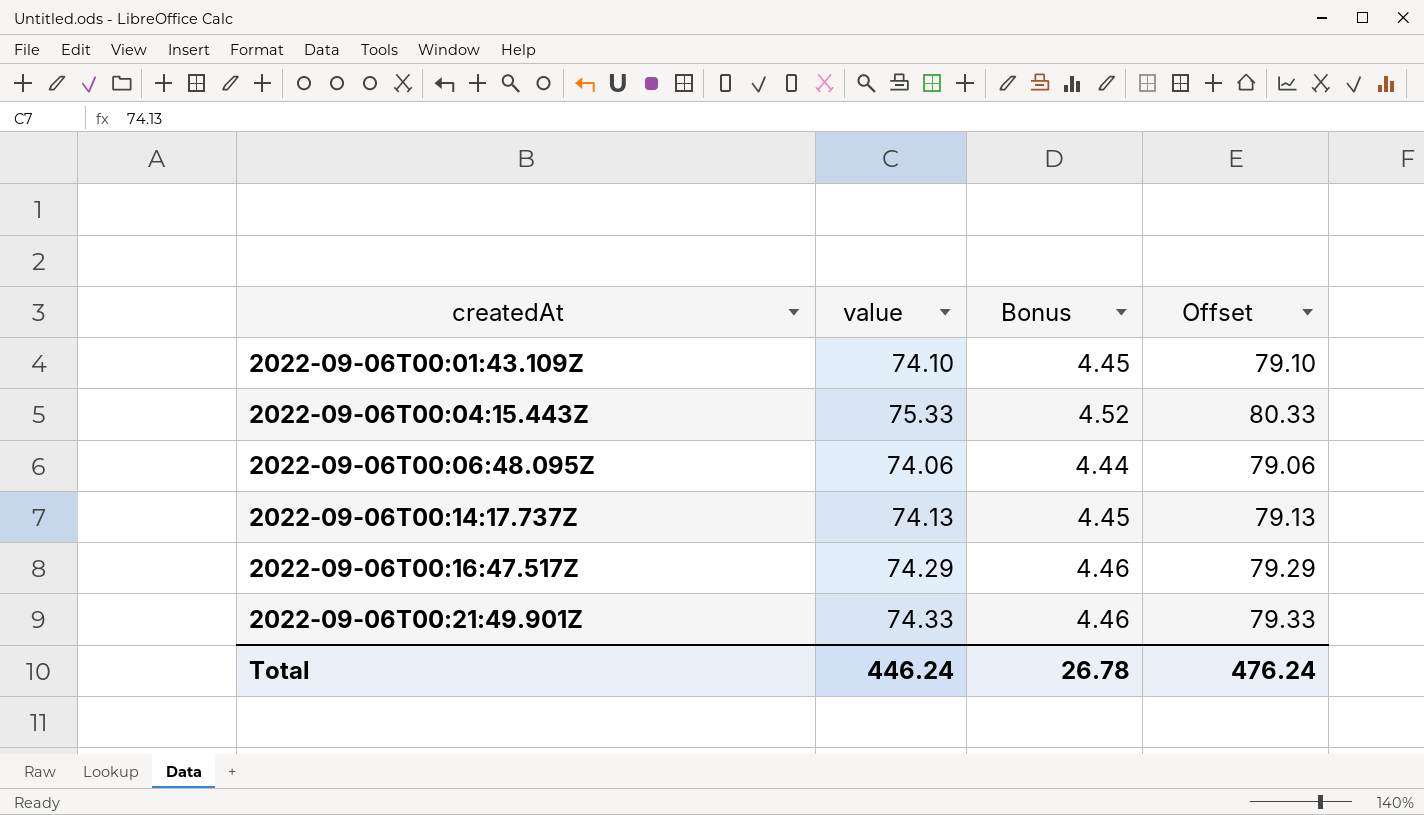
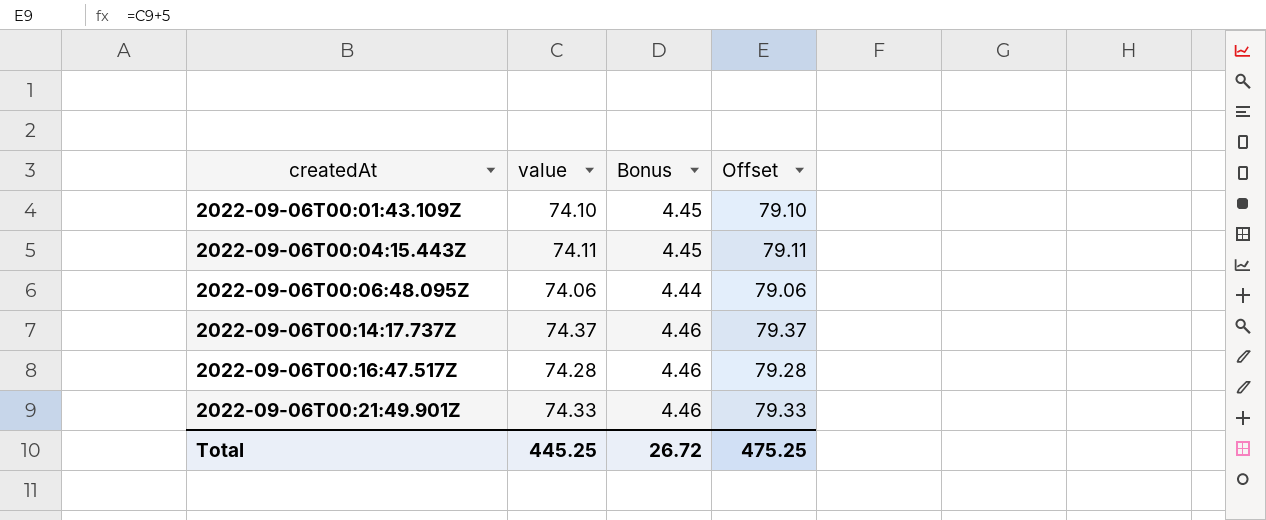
2022-09-06T00:04:15.443Z | value: 75.33 -> 74.11
2022-09-06T00:04:15.443Z | Bonus: 4.52 -> 4.45
2022-09-06T00:04:15.443Z | Offset: 80.33 -> 79.11
2022-09-06T00:14:17.737Z | value: 74.13 -> 74.37
2022-09-06T00:14:17.737Z | Bonus: 4.45 -> 4.46
2022-09-06T00:14:17.737Z | Offset: 79.13 -> 79.37
2022-09-06T00:16:47.517Z | value: 74.29 -> 74.28
2022-09-06T00:16:47.517Z | Offset: 79.29 -> 79.28
Total | value: 446.24 -> 445.25
Total | Bonus: 26.78 -> 26.72
Total | Offset: 476.24 -> 475.25

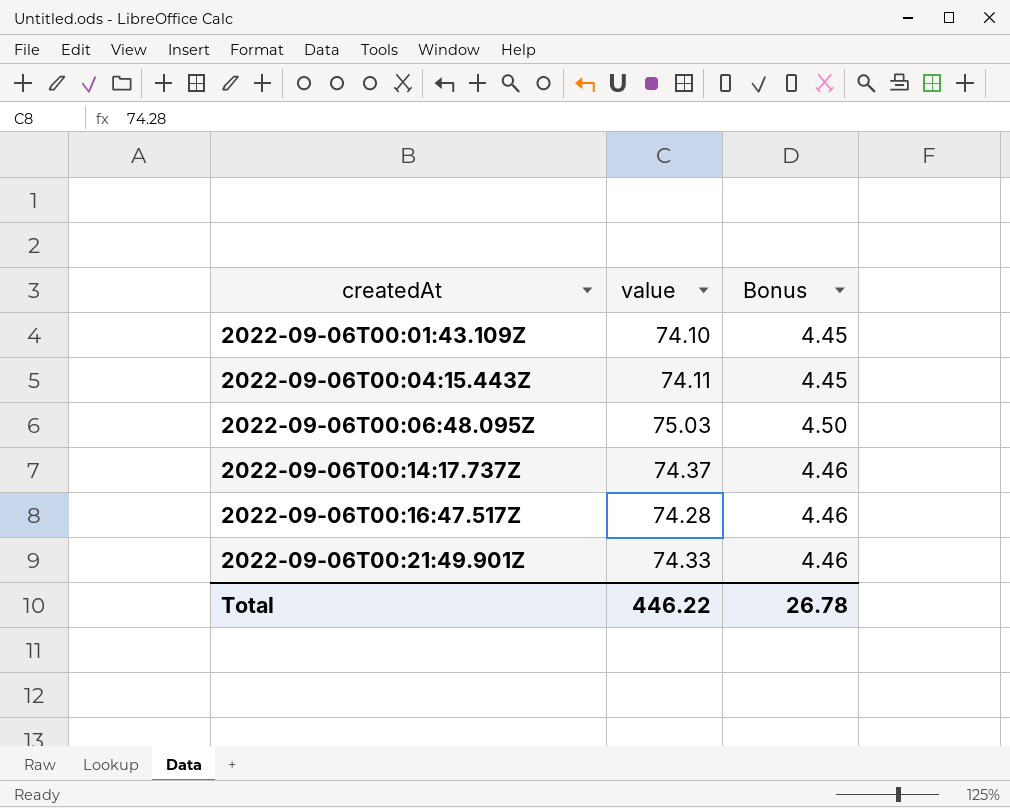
column Offset | formula: [value] + 5 -> none
2022-09-06T00:06:48.095Z | value: 74.06 -> 75.03
2022-09-06T00:06:48.095Z | Bonus: 4.44 -> 4.50
Total | value: 445.25 -> 446.22
Total | Bonus: 26.72 -> 26.78

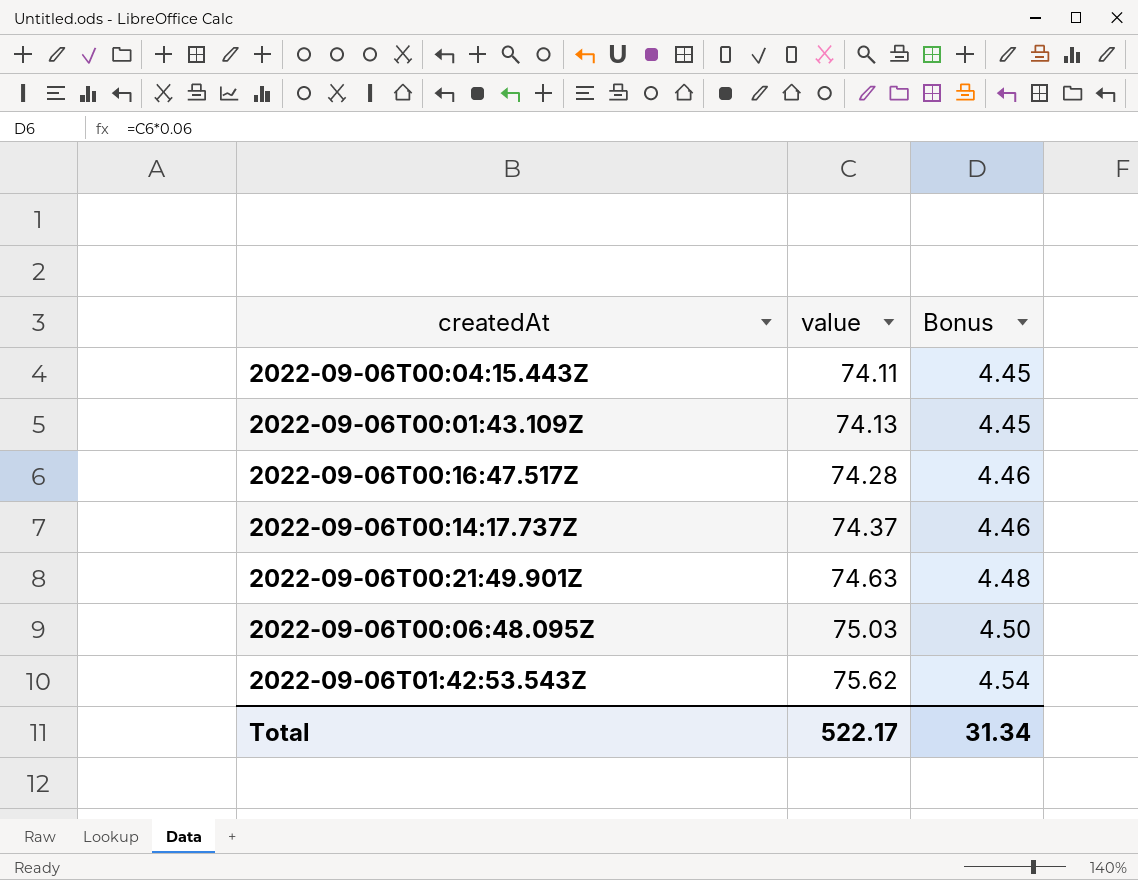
row order: createdAt ascending -> value ascending
2022-09-06T00:01:43.109Z | value: 74.10 -> 74.13
2022-09-06T00:21:49.901Z | value: 74.33 -> 74.63
2022-09-06T00:21:49.901Z | Bonus: 4.46 -> 4.48
row 2022-09-06T01:42:53.543Z: none -> 75.62 | 4.54
Total | value: 446.22 -> 522.17
Total | Bonus: 26.78 -> 31.34

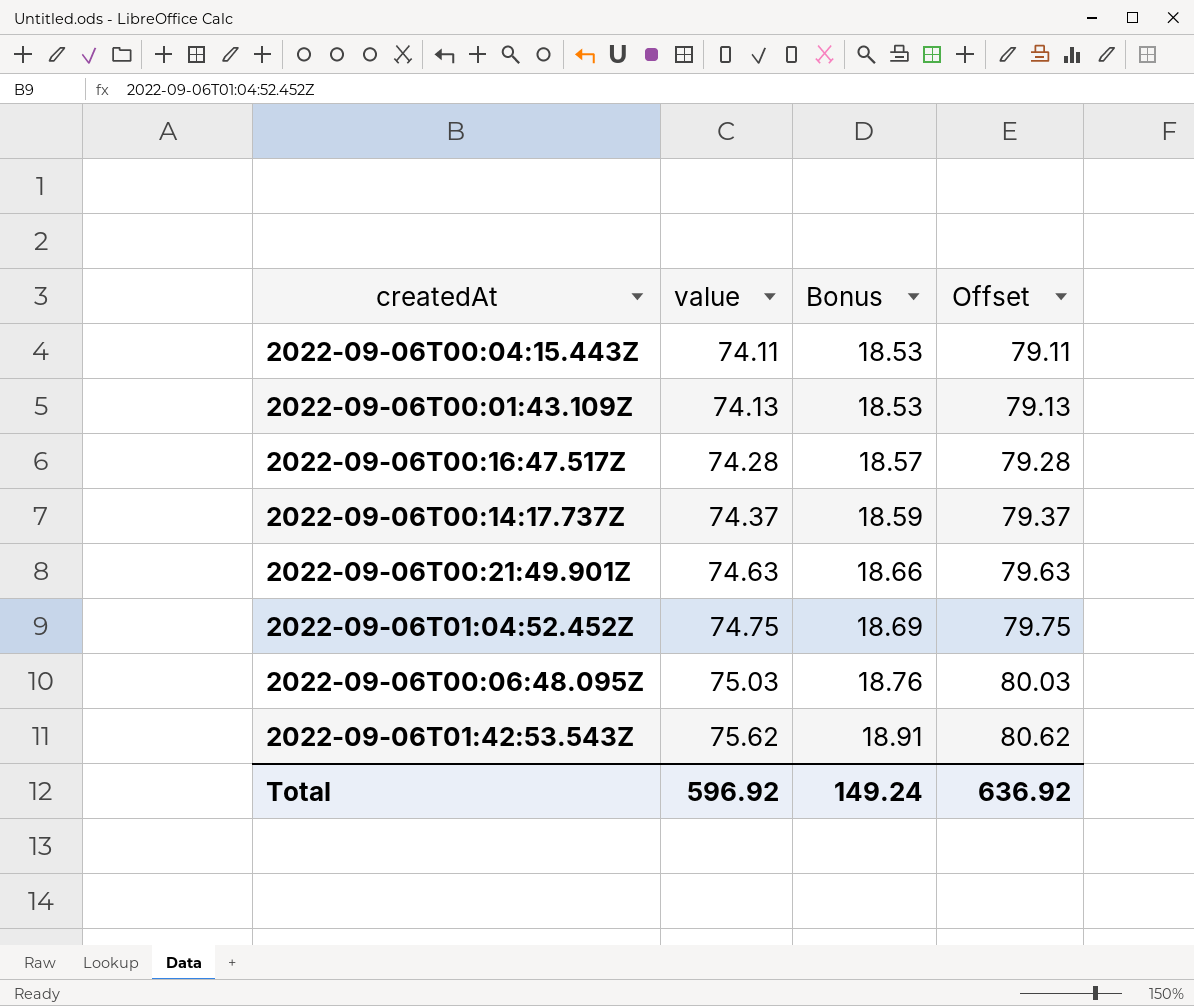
column Bonus | formula: [value] * 0.06 -> [value] * 0.25
column Offset | formula: none -> [value] + 5
row 2022-09-06T01:04:52.452Z: none -> 74.75 | 18.69 | 79.75
Total | value: 522.17 -> 596.92
Total | Bonus: 31.34 -> 149.24

